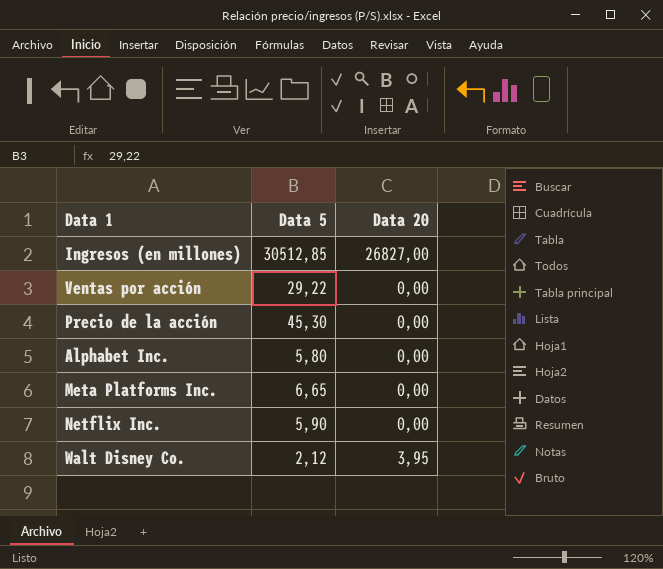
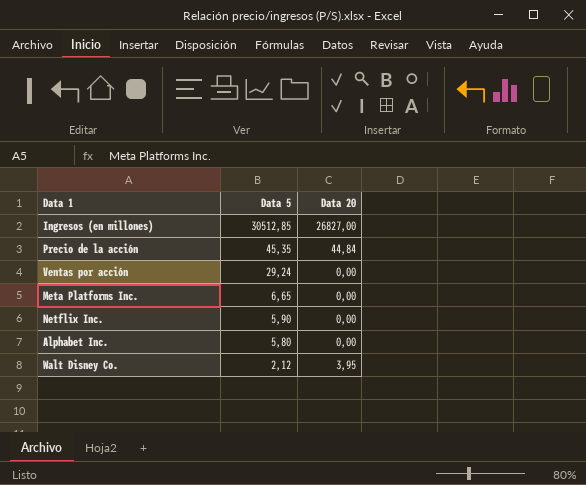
row order: none -> Data 5 descending
Precio de la acción | Data 5: 45,30 -> 45,35
Precio de la acción | Data 20: 0,00 -> 44,84
Ventas por acción | Data 5: 29,22 -> 29,24

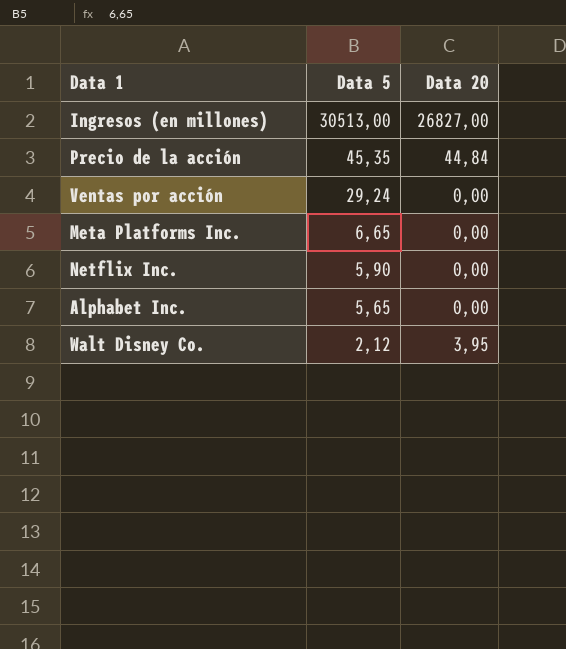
Ingresos (en millones) | Data 5: 30512,85 -> 30513,00
Alphabet Inc. | Data 5: 5,80 -> 5,65

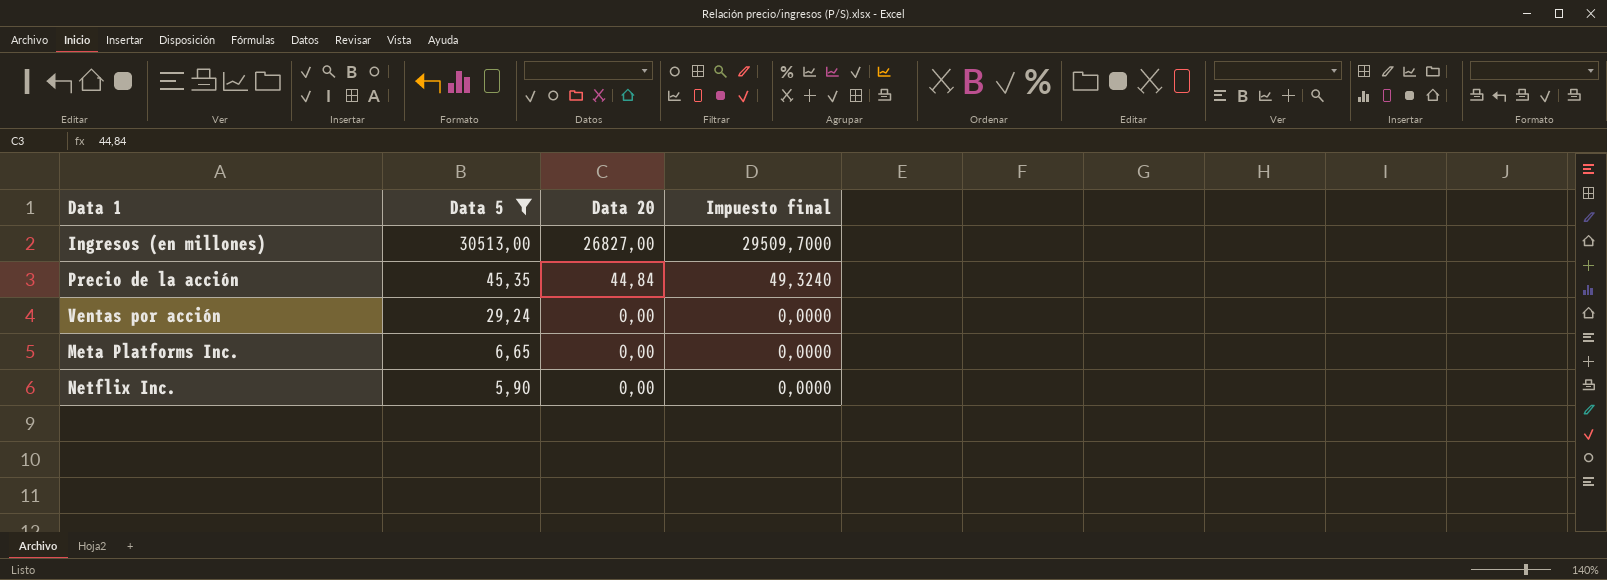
filter: none -> Data 5 >= 5,90
column Impuesto final | formula: none -> [Data 20] * 1,1

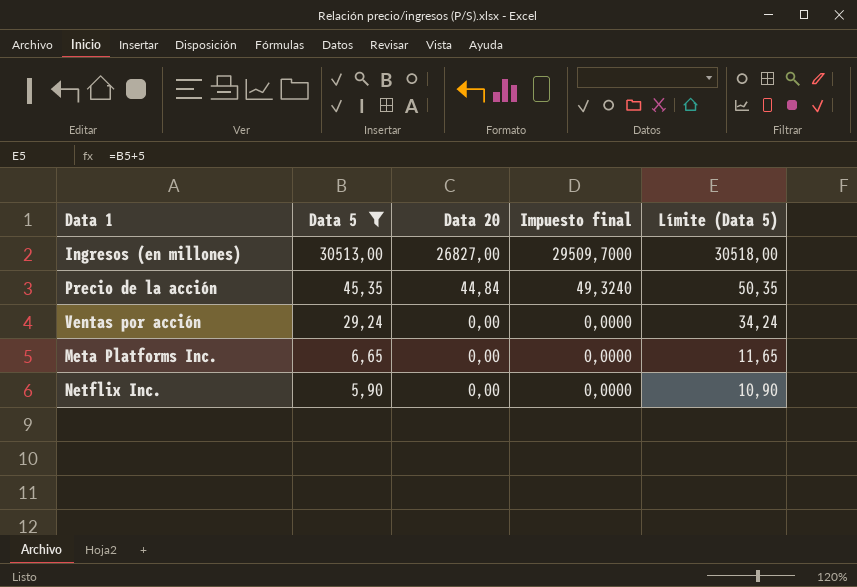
column Límite (Data 5) | formula: none -> [Data 5] + 5

